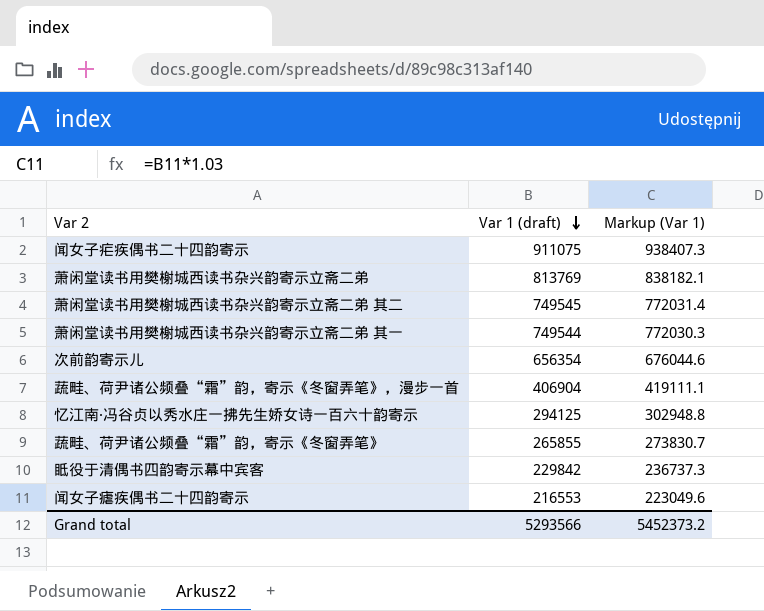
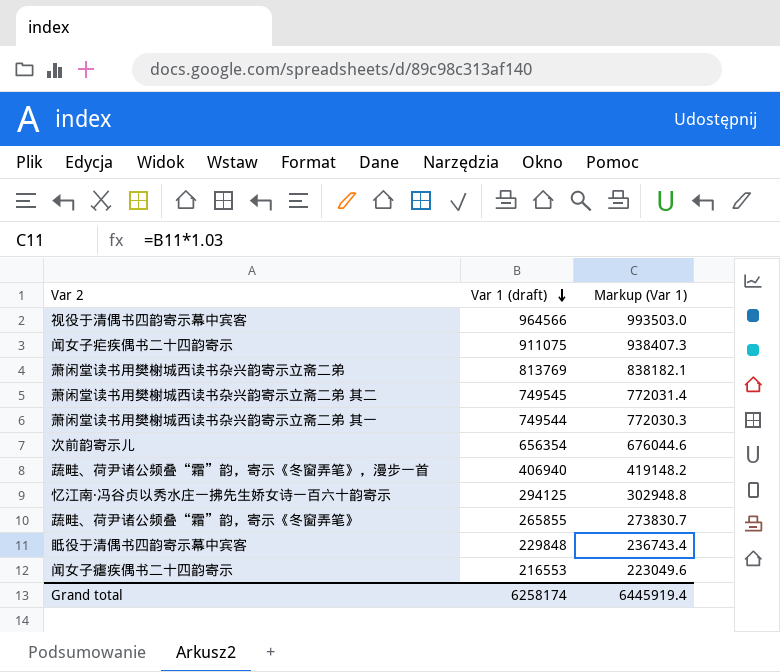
row 视役于清偶书四韵寄示幕中宾客: none -> 964566 | 993503.0
蔬畦、荷尹诸公频叠“霜”韵，寄示《冬窗弄笔》，漫步一首 | Var 1 (draft): 406904 -> 406940
蔬畦、荷尹诸公频叠“霜”韵，寄示《冬窗弄笔》，漫步一首 | Markup (Var 1): 419111.1 -> 419148.2
眡役于清偶书四韵寄示幕中宾客 | Var 1 (draft): 229842 -> 229848
眡役于清偶书四韵寄示幕中宾客 | Markup (Var 1): 236737.3 -> 236743.4
Grand total | Var 1 (draft): 5293566 -> 6258174
Grand total | Markup (Var 1): 5452373.2 -> 6445919.4

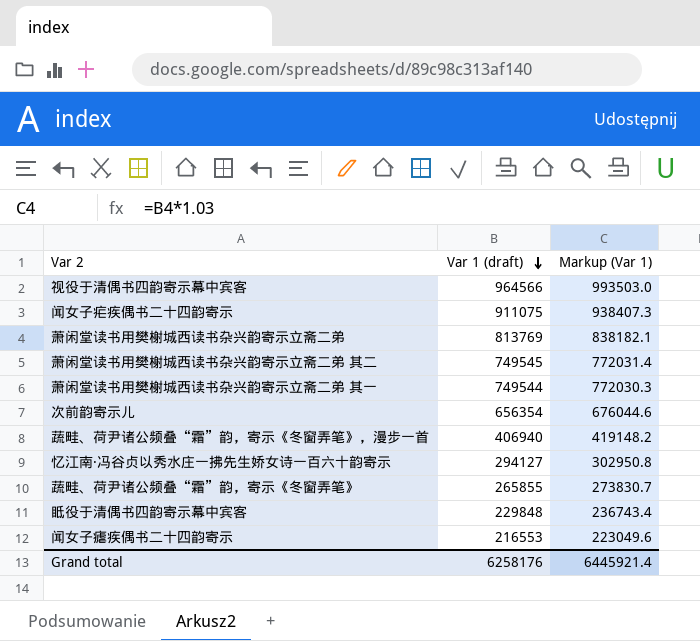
忆江南·冯谷贞以秀水庄一拂先生娇女诗一百六十韵寄示 | Var 1 (draft): 294125 -> 294127
忆江南·冯谷贞以秀水庄一拂先生娇女诗一百六十韵寄示 | Markup (Var 1): 302948.8 -> 302950.8
Grand total | Var 1 (draft): 6258174 -> 6258176
Grand total | Markup (Var 1): 6445919.4 -> 6445921.4

